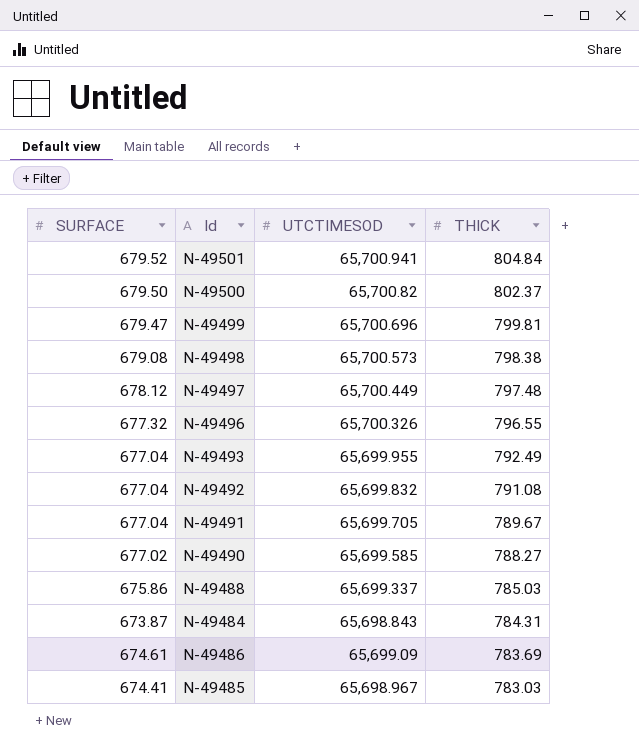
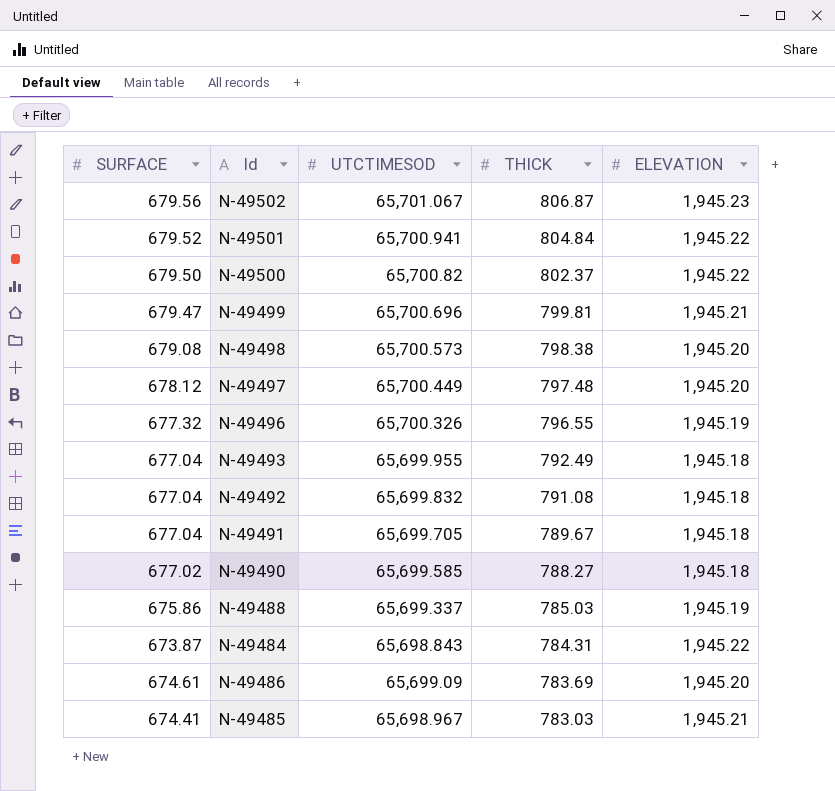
column ELEVATION | position: none -> 5
row N-49502: none -> 679.56 | 65,701.067 | 806.87 | 1,945.23

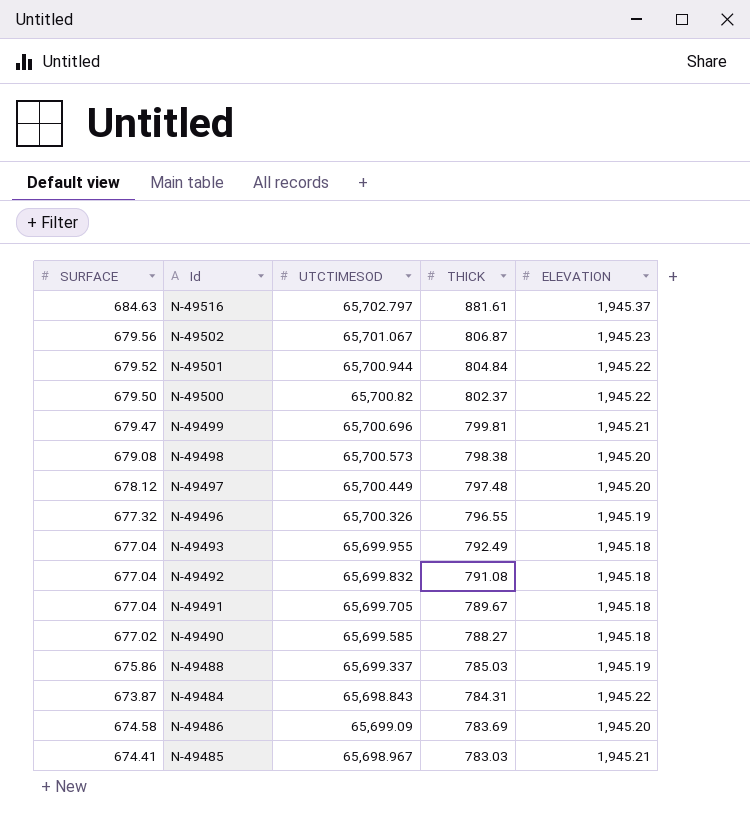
row N-49516: none -> 684.63 | 65,702.797 | 881.61 | 1,945.37
N-49501 | UTCTIMESOD: 65,700.941 -> 65,700.944
N-49486 | SURFACE: 674.61 -> 674.58

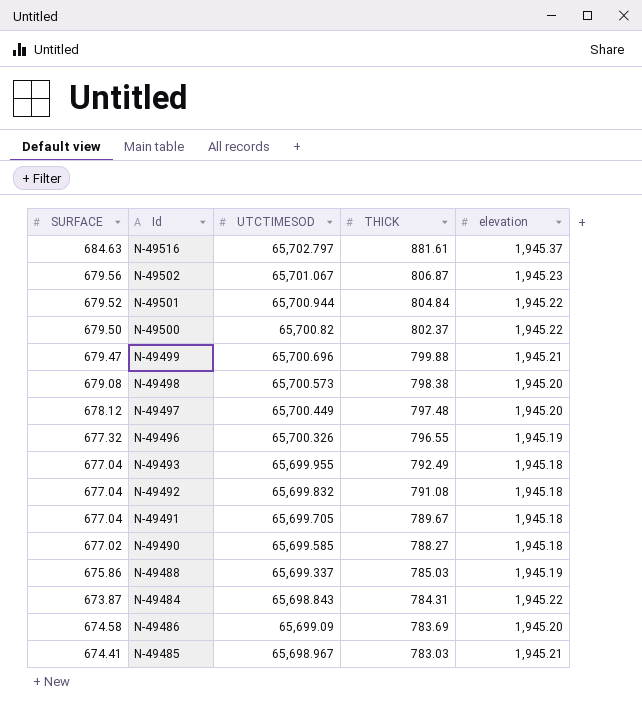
column name: ELEVATION -> elevation
N-49499 | THICK: 799.81 -> 799.88

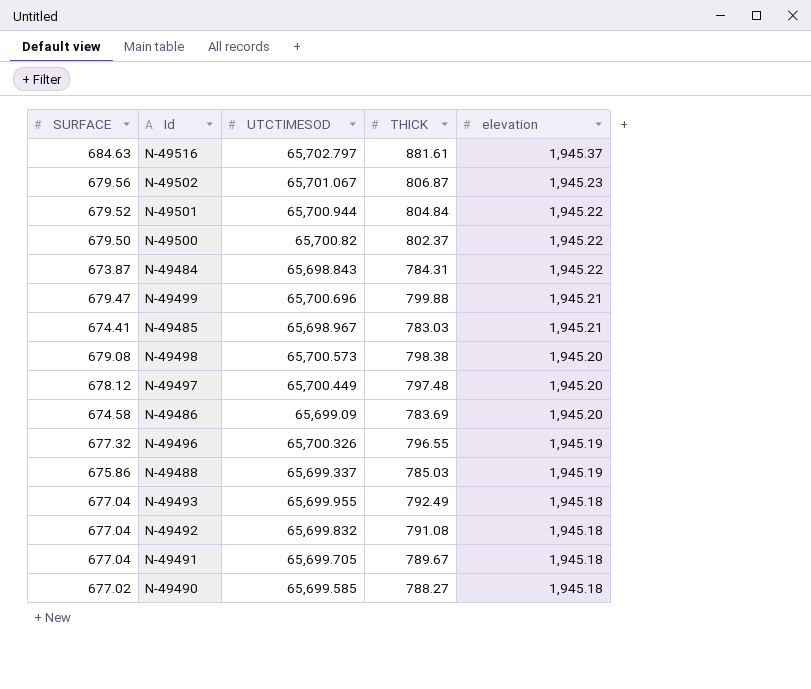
row order: THICK descending -> elevation descending

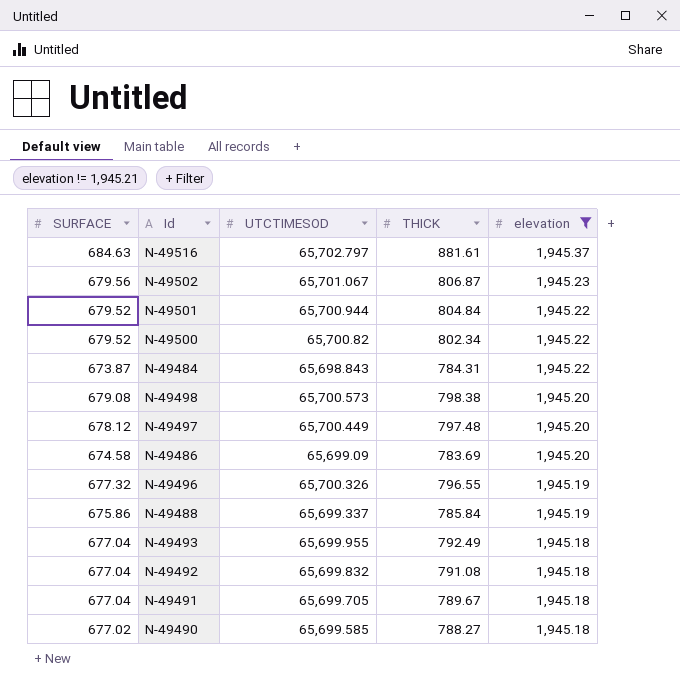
filter: none -> elevation != 1,945.21
N-49500 | SURFACE: 679.50 -> 679.52
N-49500 | THICK: 802.37 -> 802.34
N-49488 | THICK: 785.03 -> 785.84

